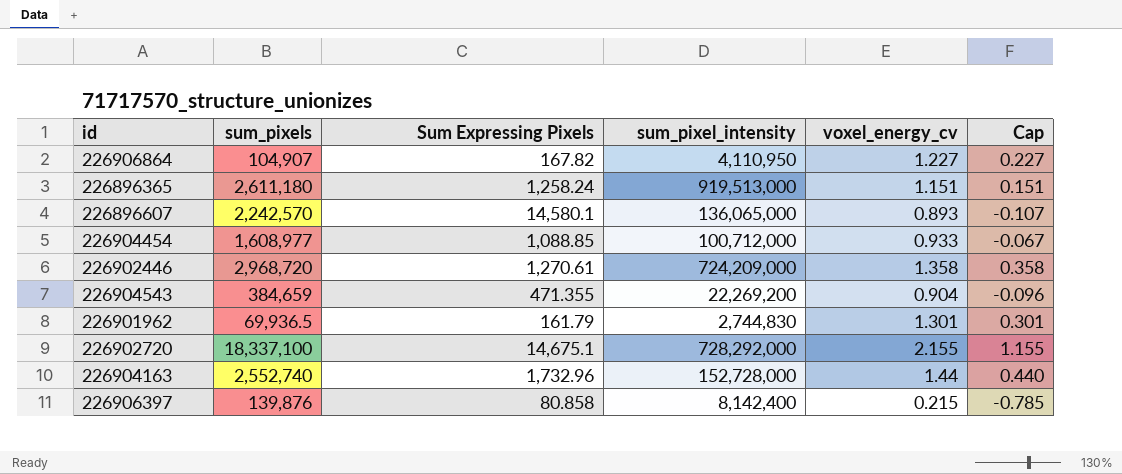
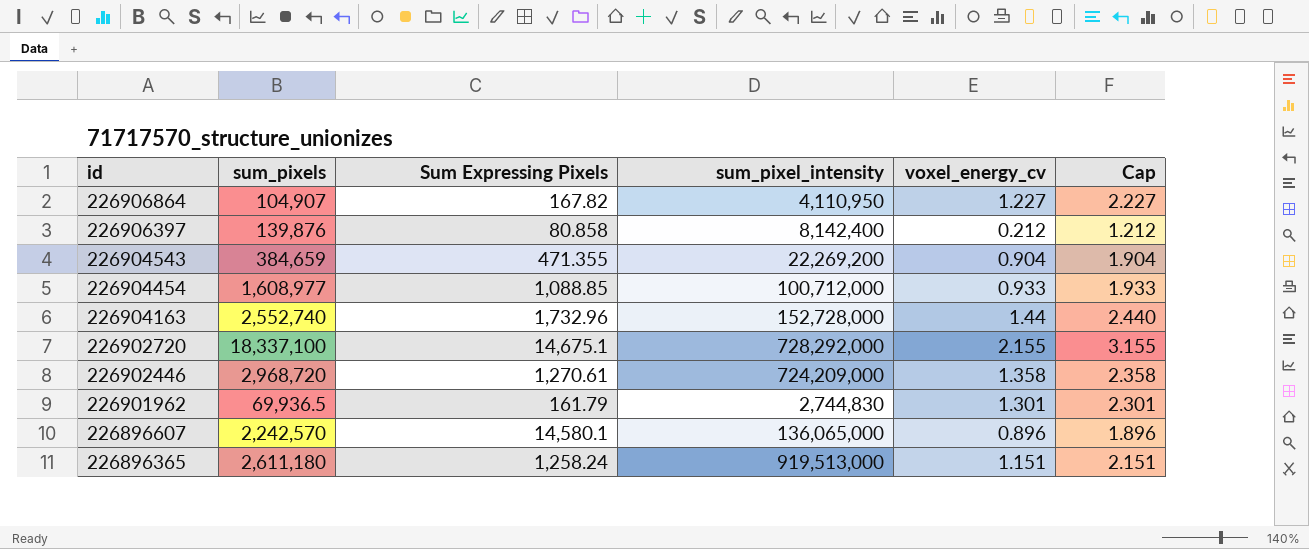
row order: none -> id descending
column Cap | formula: [voxel_energy_cv] - 1 -> [voxel_energy_cv] + 1
226906397 | voxel_energy_cv: 0.215 -> 0.212
226896607 | voxel_energy_cv: 0.893 -> 0.896

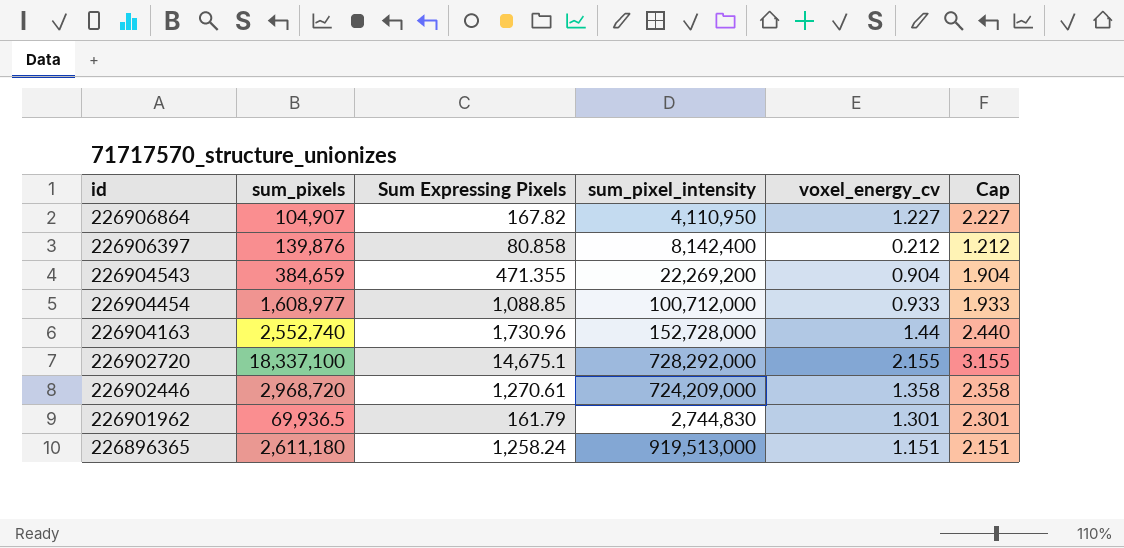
row 226896607: 2,242,570 | 14,580.1 | 136,065,000 | 0.896 | 1.896 -> none
226904163 | Sum Expressing Pixels: 1,732.96 -> 1,730.96

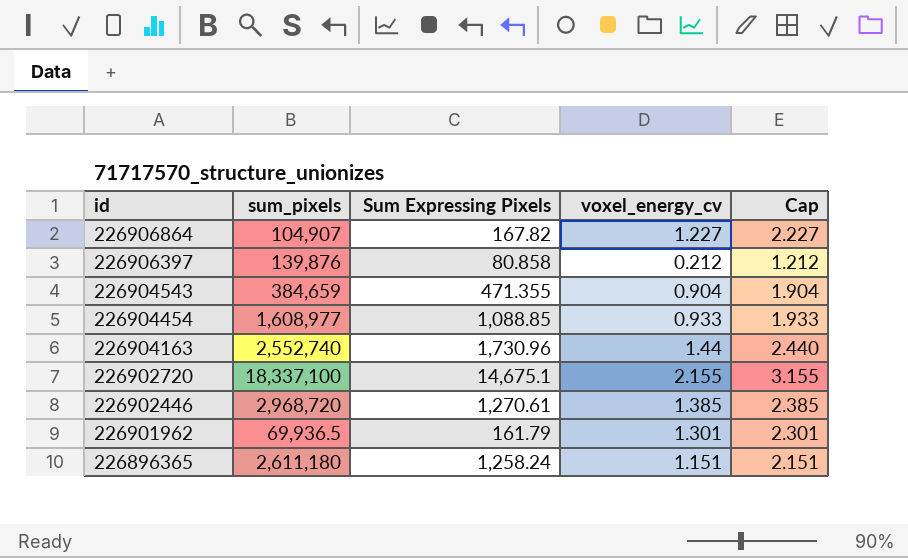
column sum_pixel_intensity | position: 4 -> none
226902446 | voxel_energy_cv: 1.358 -> 1.385
226902446 | Cap: 2.358 -> 2.385

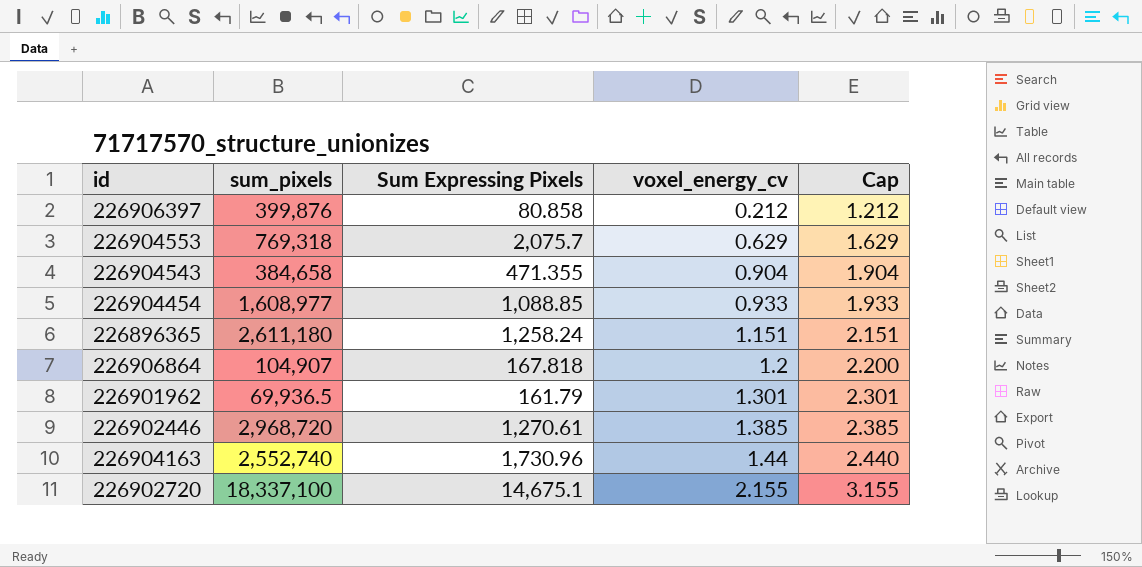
row order: id descending -> voxel_energy_cv ascending
226906397 | sum_pixels: 139,876 -> 399,876
row 226904553: none -> 769,318 | 2,075.7 | 0.629 | 1.629
226904543 | sum_pixels: 384,659 -> 384,658
226906864 | Sum Expressing Pixels: 167.82 -> 167.818
226906864 | voxel_energy_cv: 1.227 -> 1.2
226906864 | Cap: 2.227 -> 2.200

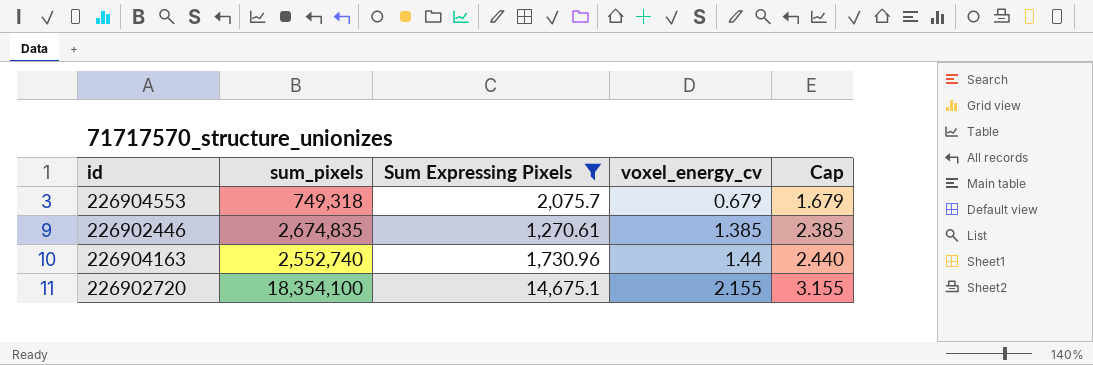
filter: none -> Sum Expressing Pixels >= 1,270.61
226904553 | sum_pixels: 769,318 -> 749,318
226904553 | voxel_energy_cv: 0.629 -> 0.679
226904553 | Cap: 1.629 -> 1.679
226902446 | sum_pixels: 2,968,720 -> 2,674,835
226902720 | sum_pixels: 18,337,100 -> 18,354,100

